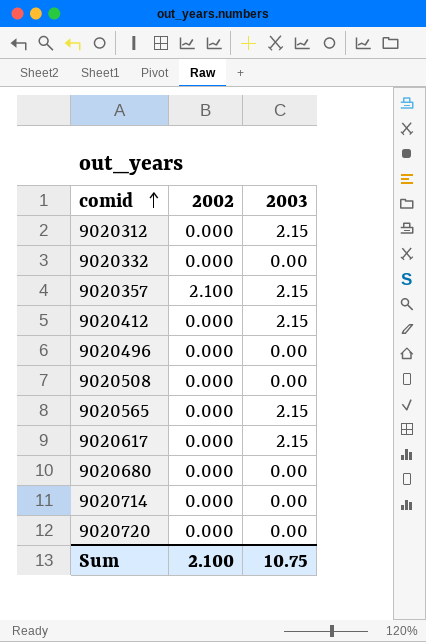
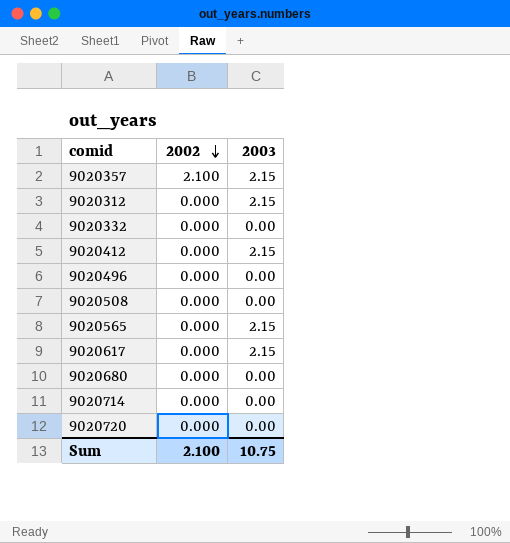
row order: comid ascending -> 2002 descending

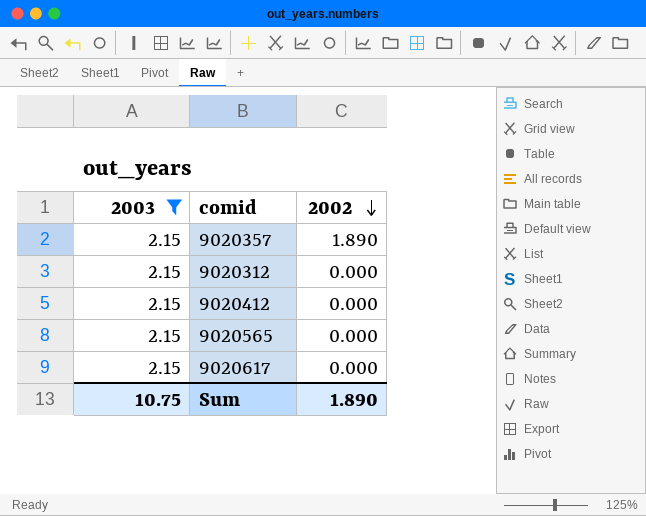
filter: none -> 2003 = 2.15
column 2003 | position: 3 -> 1
9020357 | 2002: 2.100 -> 1.890
Sum | 2002: 2.100 -> 1.890

